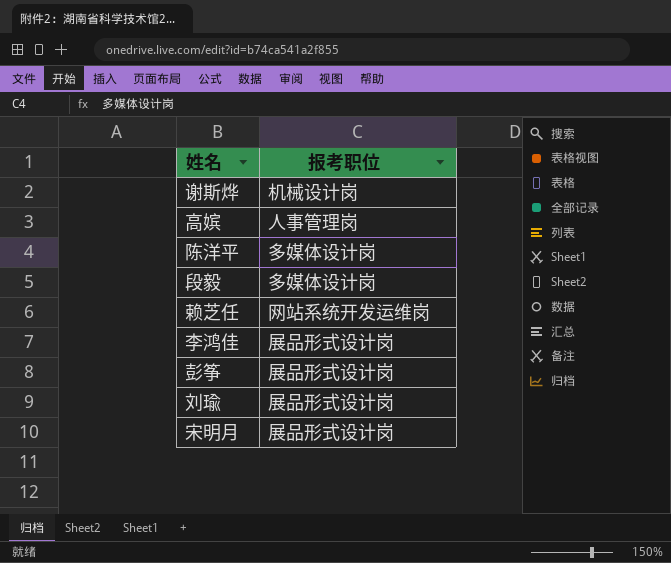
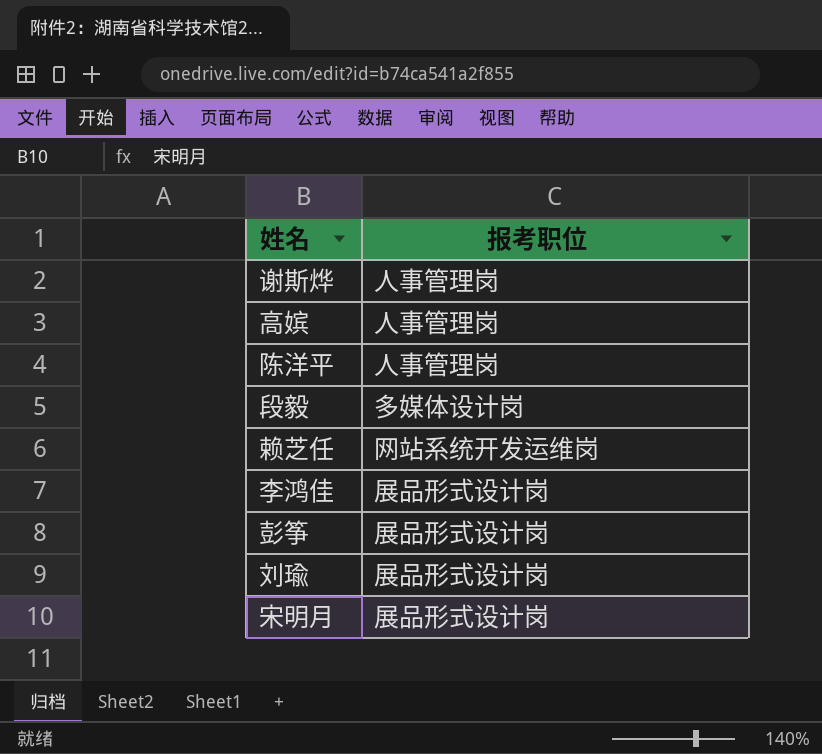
谢斯烨 | 报考职位: 机械设计岗 -> 人事管理岗
陈洋平 | 报考职位: 多媒体设计岗 -> 人事管理岗

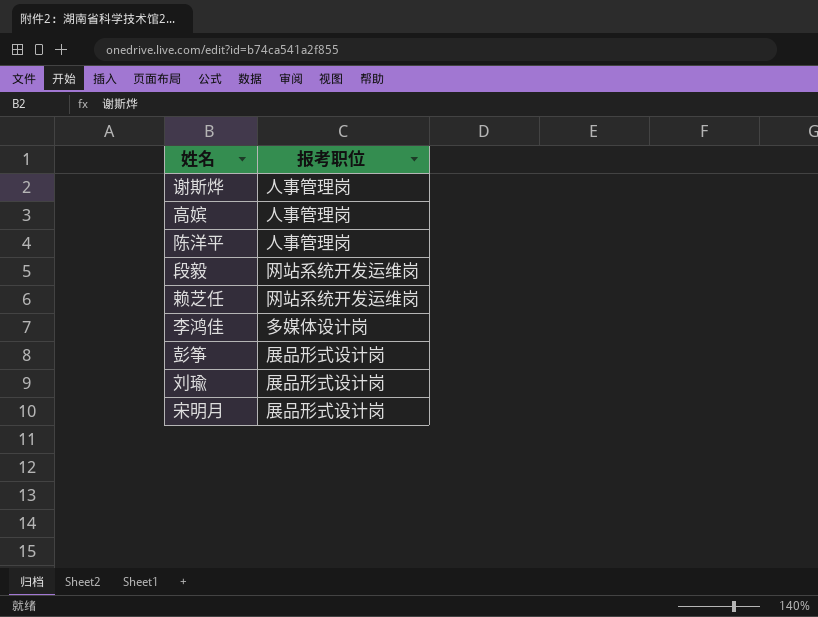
段毅 | 报考职位: 多媒体设计岗 -> 网站系统开发运维岗
李鸿佳 | 报考职位: 展品形式设计岗 -> 多媒体设计岗

